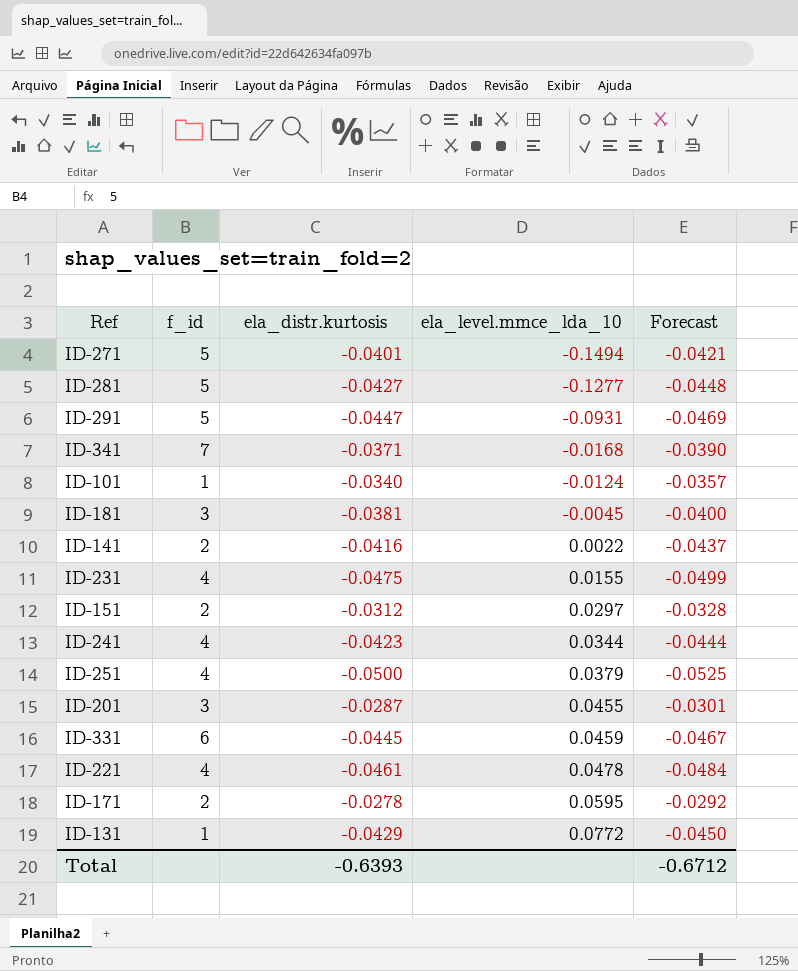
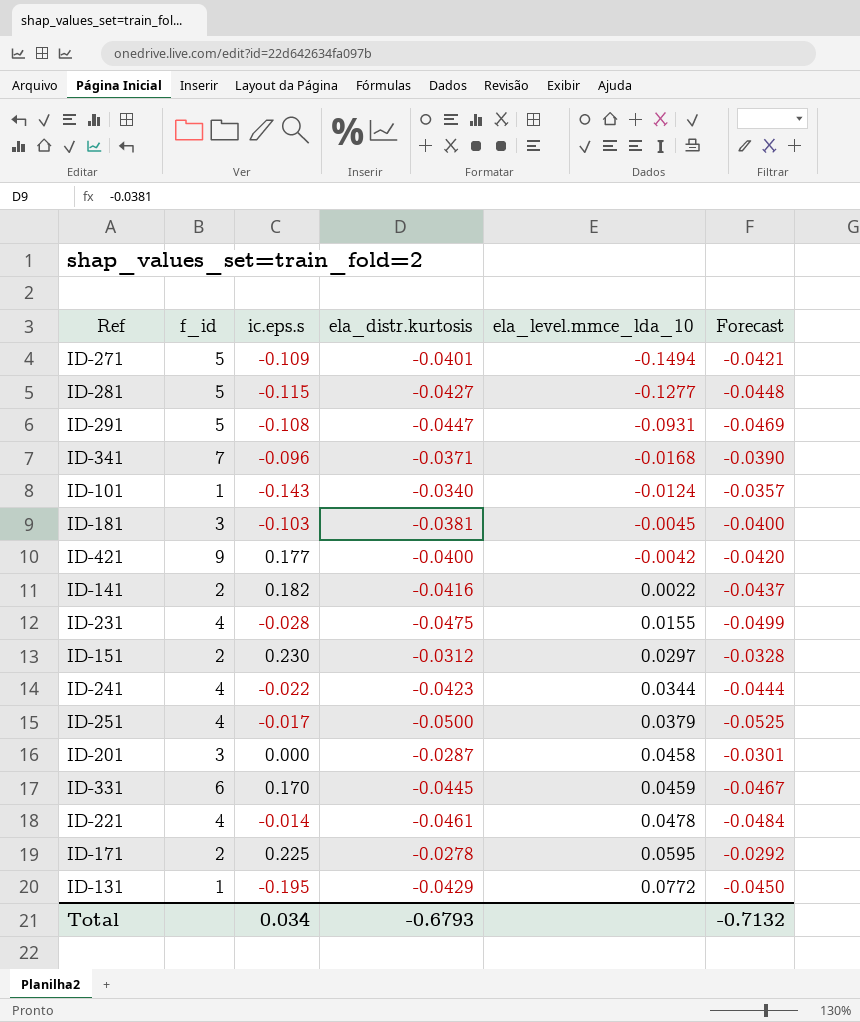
column ic.eps.s | position: none -> 3
row ID-421: none -> 9 | 0.177 | -0.0400 | -0.0042 | -0.0420
ID-201 | ela_level.mmce_lda_10: 0.0455 -> 0.0458
Total | ela_distr.kurtosis: -0.6393 -> -0.6793
Total | Forecast: -0.6712 -> -0.7132

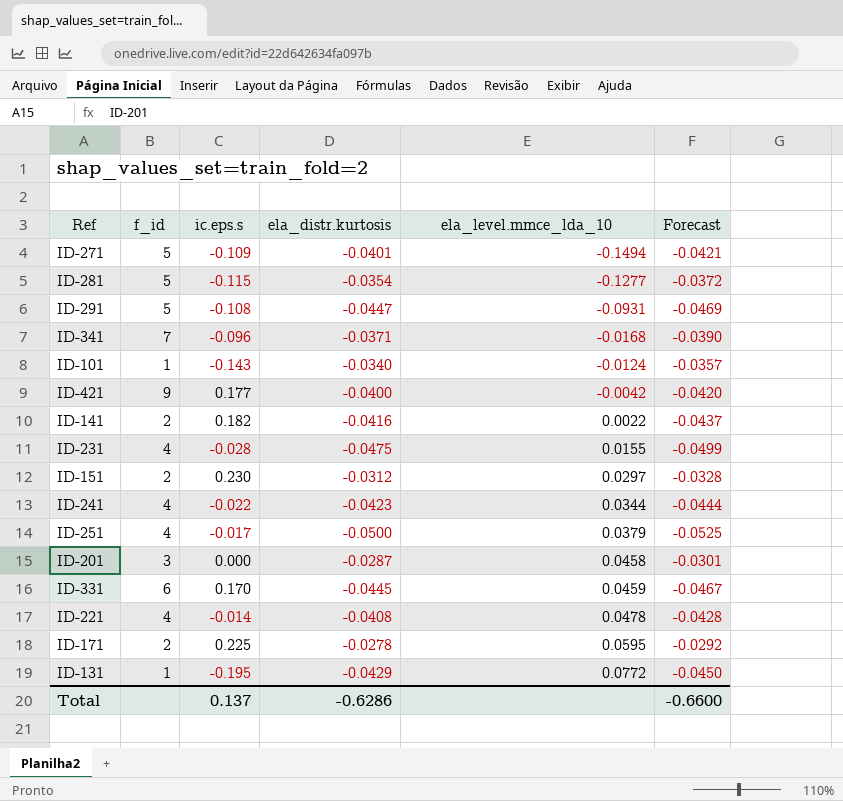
row ID-181: 3 | -0.103 | -0.0381 | -0.0045 | -0.0400 -> none
ID-281 | ela_distr.kurtosis: -0.0427 -> -0.0354
ID-281 | Forecast: -0.0448 -> -0.0372
ID-221 | ela_distr.kurtosis: -0.0461 -> -0.0408
ID-221 | Forecast: -0.0484 -> -0.0428
Total | ic.eps.s: 0.034 -> 0.137
Total | ela_distr.kurtosis: -0.6793 -> -0.6286
Total | Forecast: -0.7132 -> -0.6600

